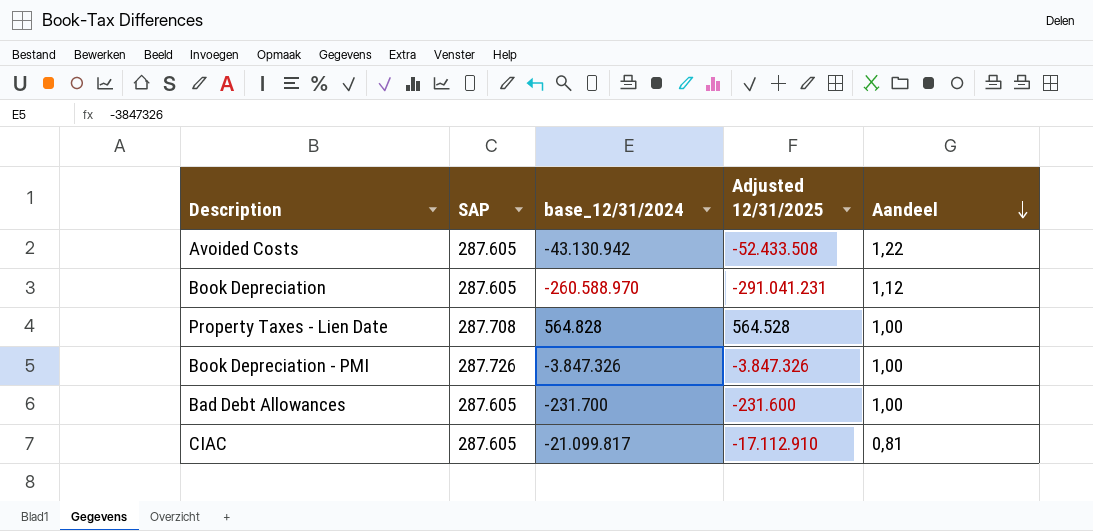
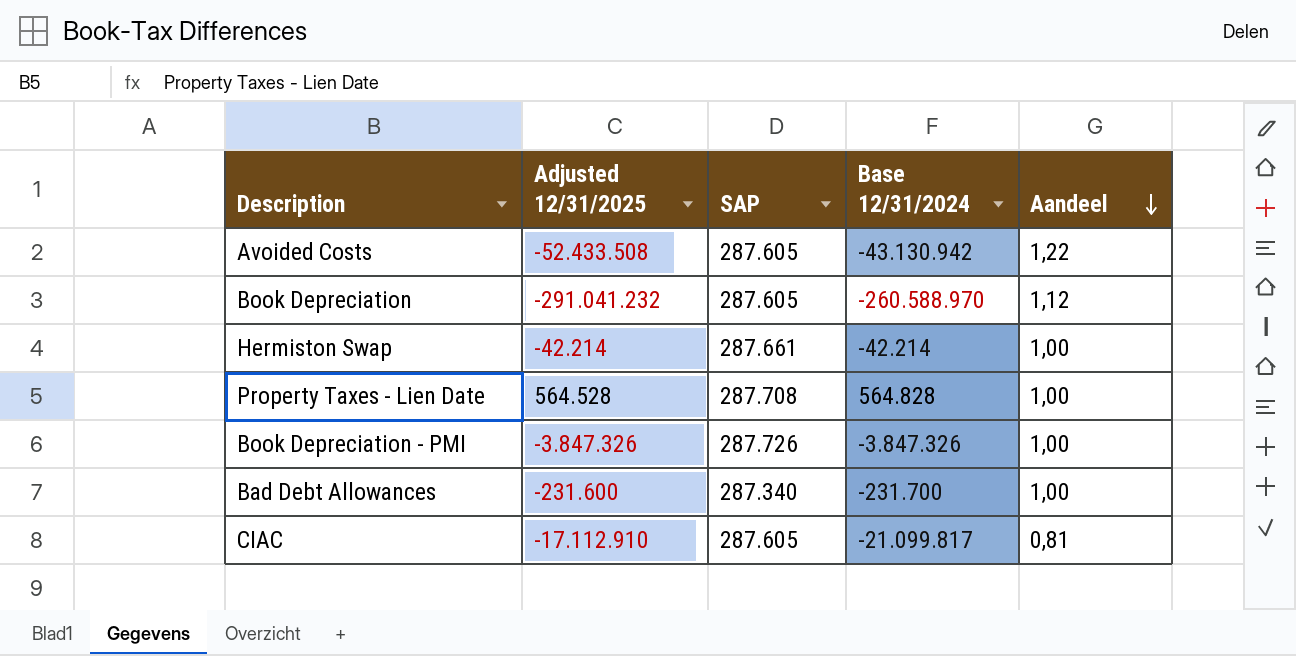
column Adjusted 12/31/2025 | position: 4 -> 2
column name: base_12/31/2024 -> Base 12/31/2024
Book Depreciation | Adjusted 12/31/2025: -291.041.231 -> -291.041.232
row Hermiston Swap: none -> -42.214 | 287.661 | -42.214 | 1,00
Bad Debt Allowances | SAP: 287.605 -> 287.340

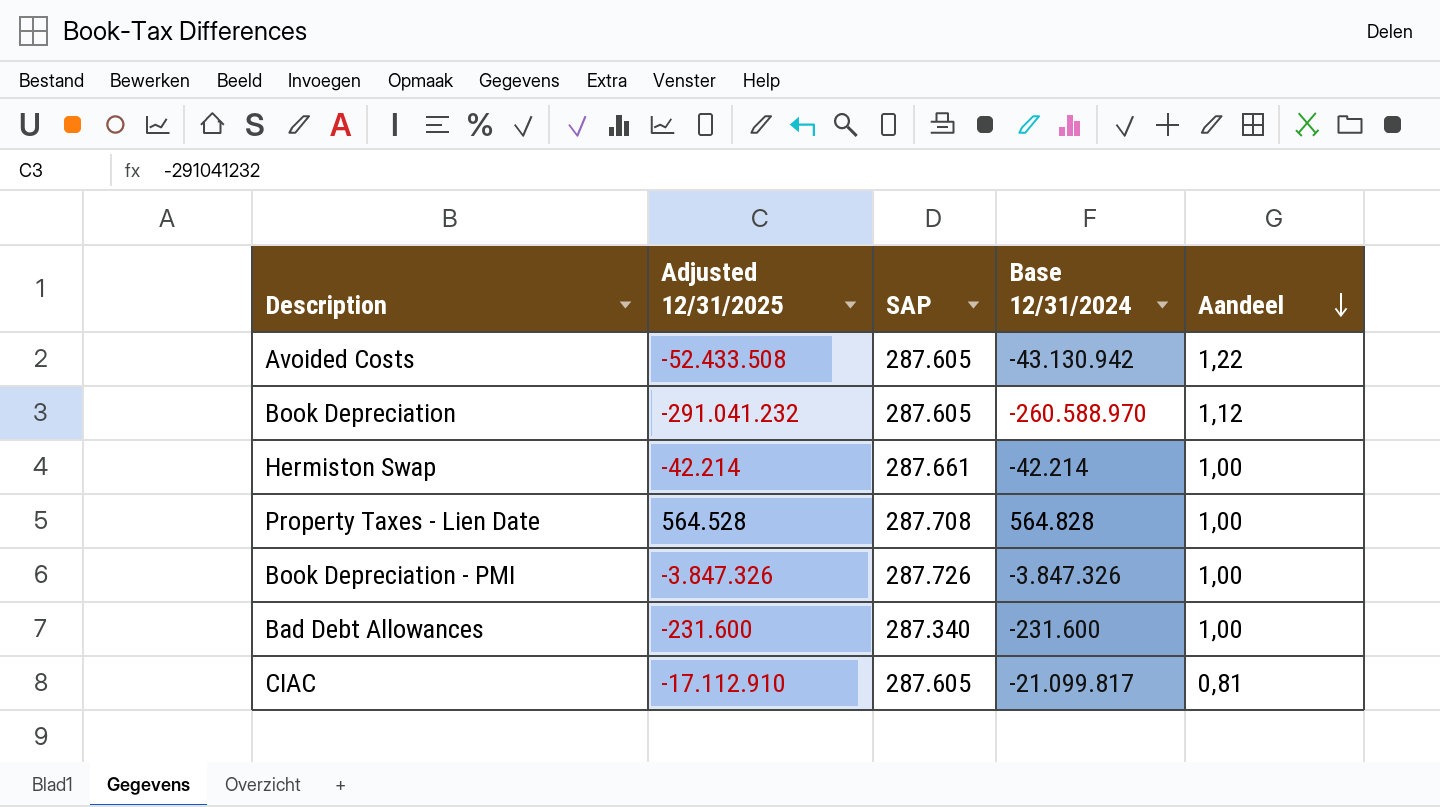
Bad Debt Allowances | Base 12/31/2024: -231.700 -> -231.600

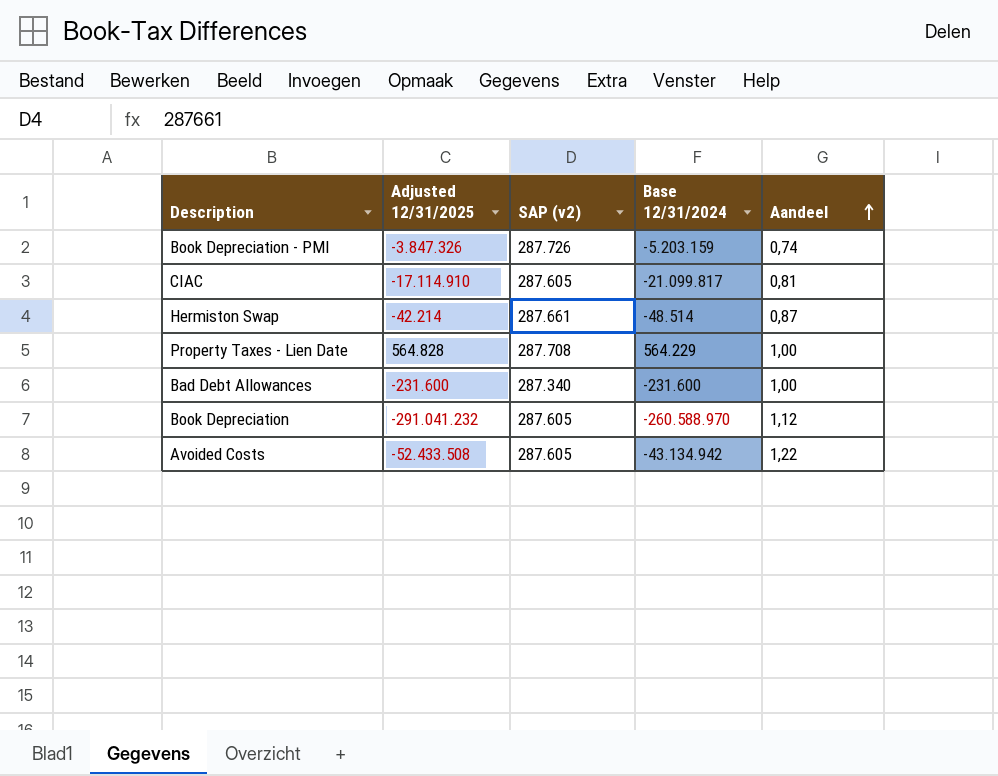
row order: Aandeel descending -> Aandeel ascending
column name: SAP -> SAP (v2)
Book Depreciation - PMI | Base 12/31/2024: -3.847.326 -> -5.203.159
Book Depreciation - PMI | Aandeel: 1,00 -> 0,74
CIAC | Adjusted 12/31/2025: -17.112.910 -> -17.114.910
Hermiston Swap | Base 12/31/2024: -42.214 -> -48.514
Hermiston Swap | Aandeel: 1,00 -> 0,87
Property Taxes - Lien Date | Adjusted 12/31/2025: 564.528 -> 564.828
Property Taxes - Lien Date | Base 12/31/2024: 564.828 -> 564.229
Avoided Costs | Base 12/31/2024: -43.130.942 -> -43.134.942

